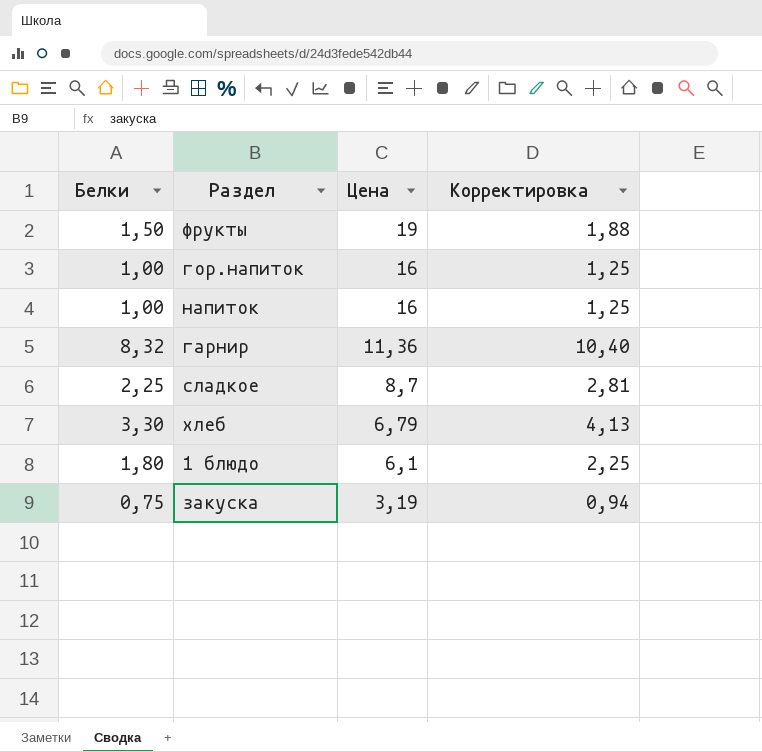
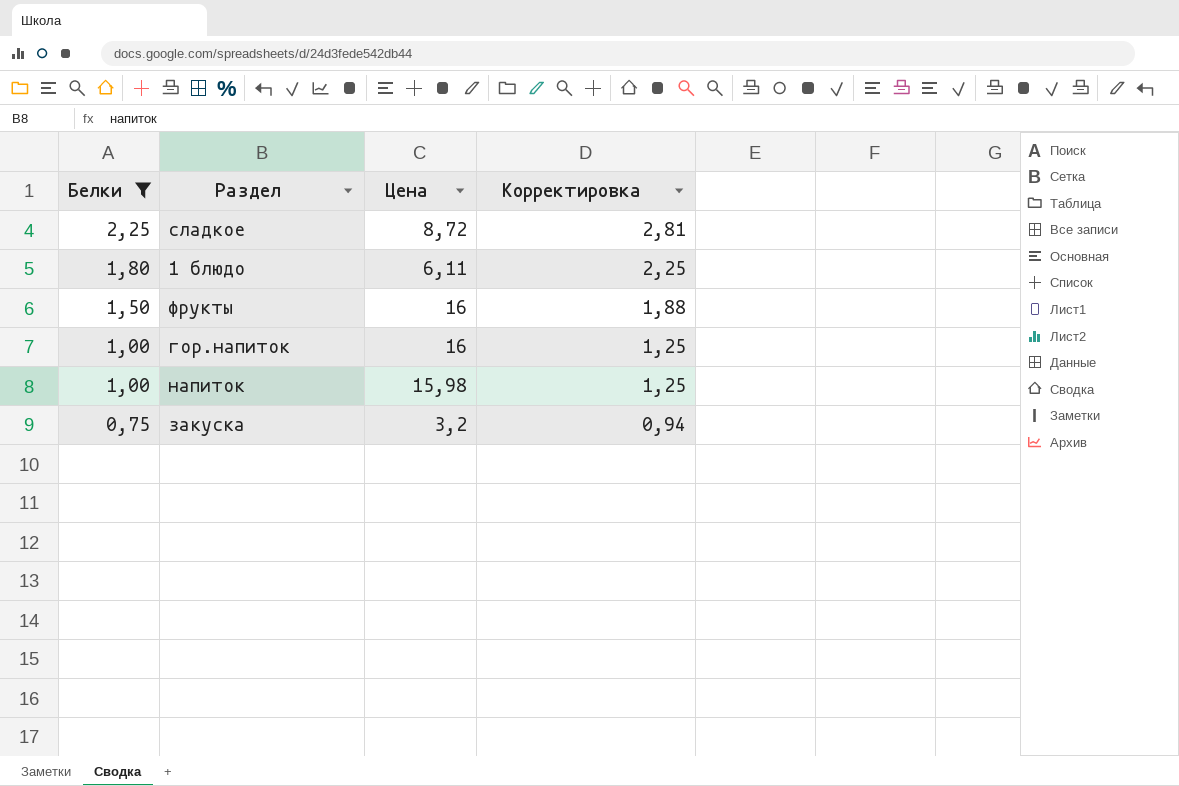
filter: none -> Белки <= 2,25
row order: Цена descending -> Белки descending
сладкое | Цена: 8,7 -> 8,72
1 блюдо | Цена: 6,1 -> 6,11
фрукты | Цена: 19 -> 16
напиток | Цена: 16 -> 15,98
закуска | Цена: 3,19 -> 3,2

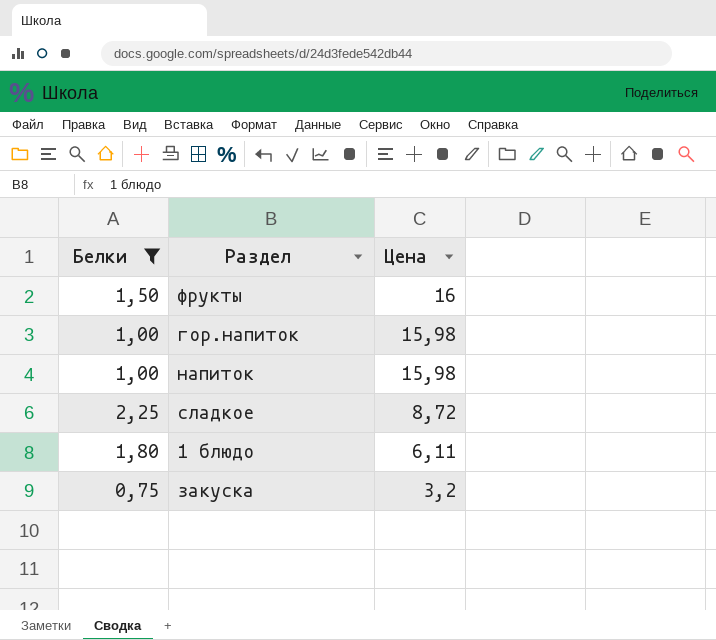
row order: Белки descending -> Цена descending
column Корректировка | formula: [Белки] * 1,25 -> none
гор.напиток | Цена: 16 -> 15,98

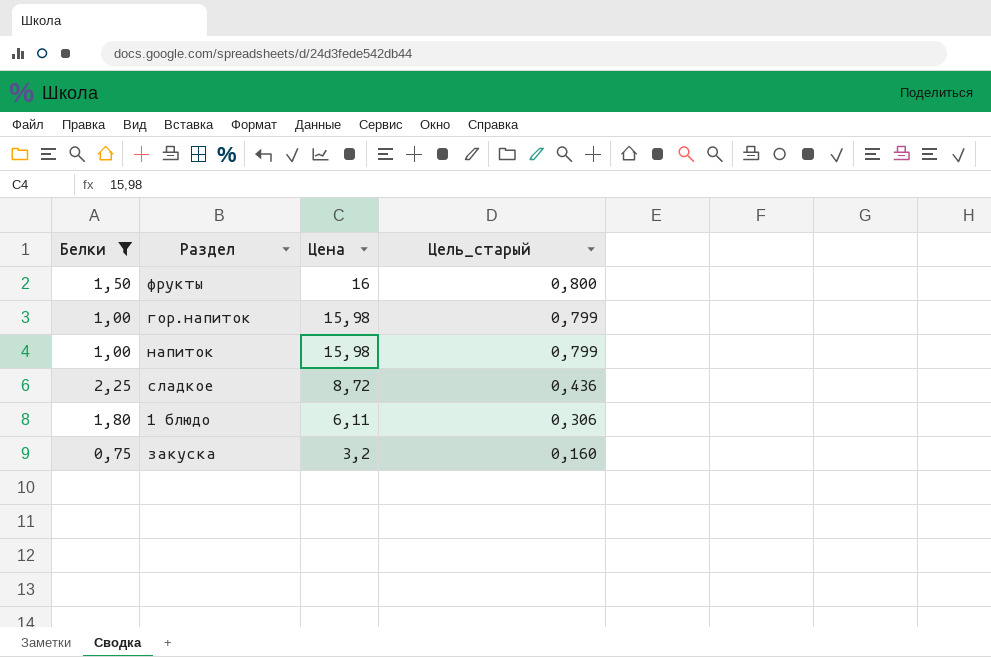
column Цель_старый | formula: none -> [Цена] * 0,05

